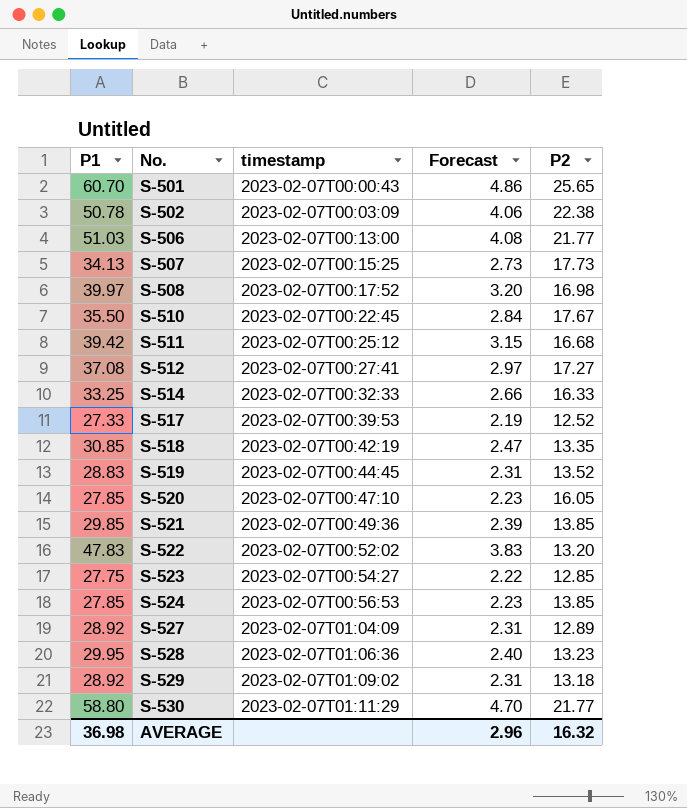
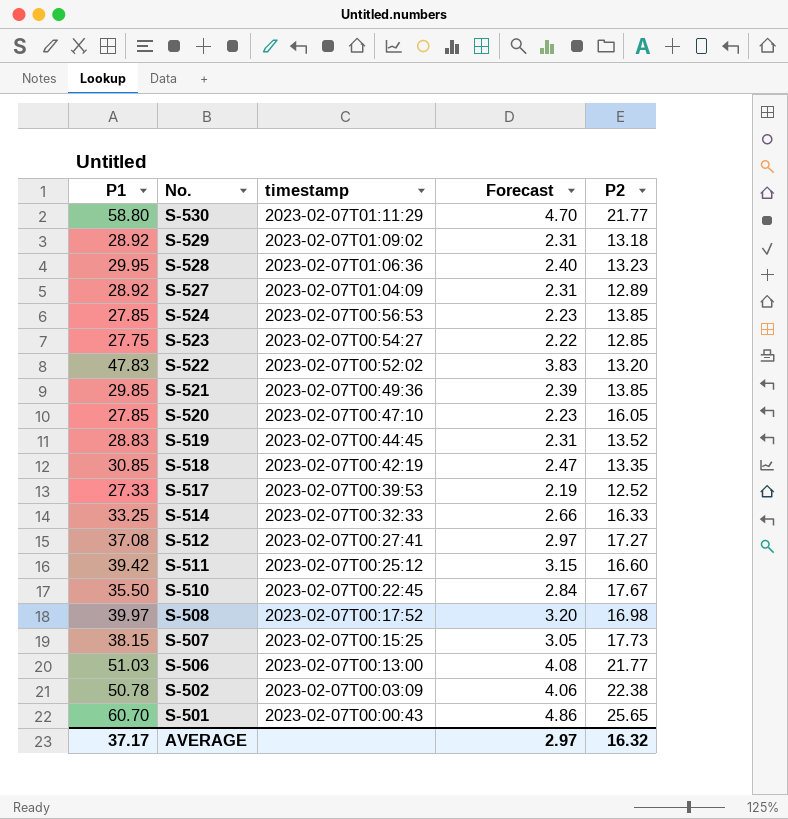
row order: No. ascending -> No. descending
S-511 | P2: 16.68 -> 16.60
S-507 | P1: 34.13 -> 38.15
S-507 | Forecast: 2.73 -> 3.05
AVERAGE | P1: 36.98 -> 37.17
AVERAGE | Forecast: 2.96 -> 2.97

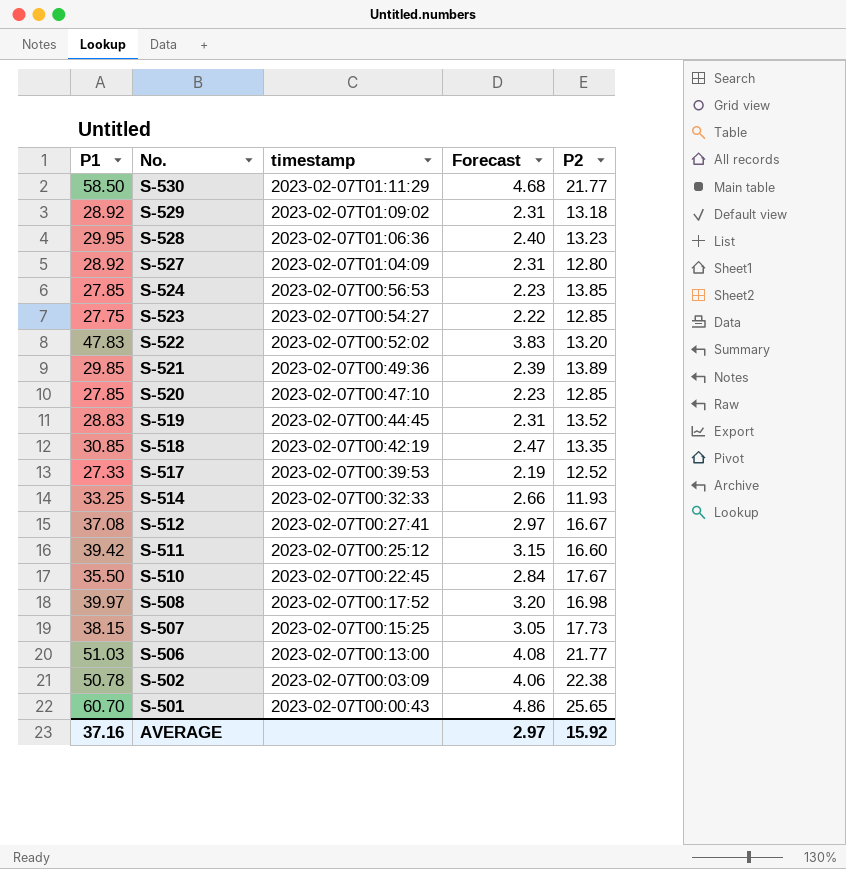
S-530 | P1: 58.80 -> 58.50
S-530 | Forecast: 4.70 -> 4.68
S-527 | P2: 12.89 -> 12.80
S-521 | P2: 13.85 -> 13.89
S-520 | P2: 16.05 -> 12.85
S-514 | P2: 16.33 -> 11.93
S-512 | P2: 17.27 -> 16.67
AVERAGE | P1: 37.17 -> 37.16
AVERAGE | P2: 16.32 -> 15.92

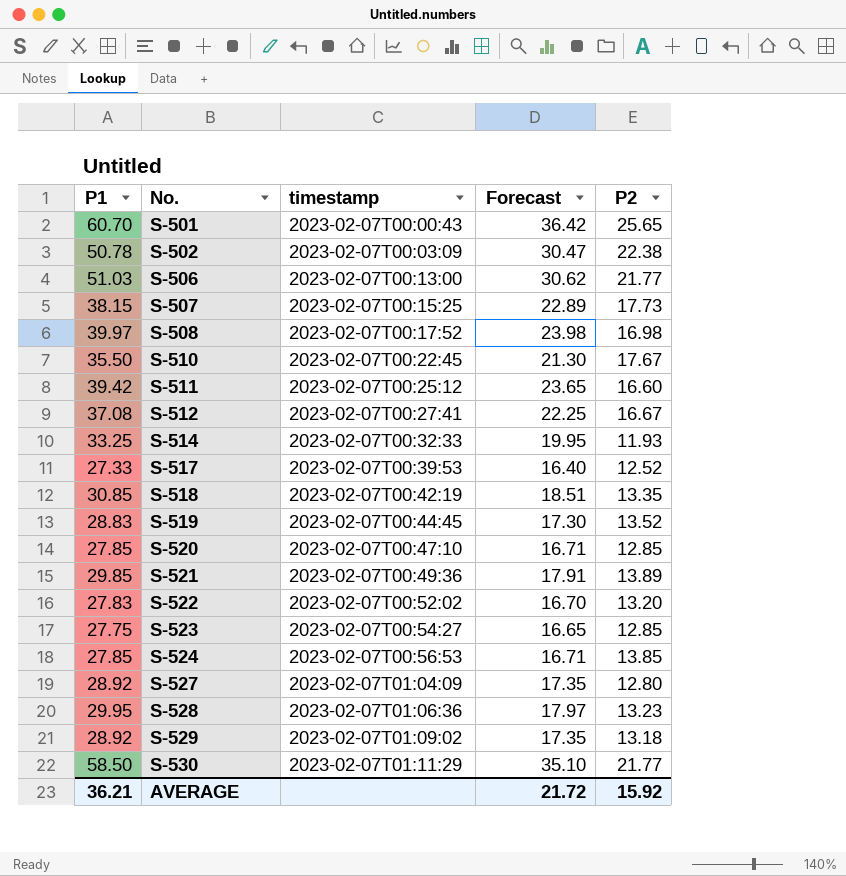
row order: No. descending -> No. ascending
column Forecast | formula: [P1] * 0.08 -> [P1] * 0.6
S-522 | P1: 47.83 -> 27.83
AVERAGE | P1: 37.16 -> 36.21
AVERAGE | Forecast: 2.97 -> 21.72

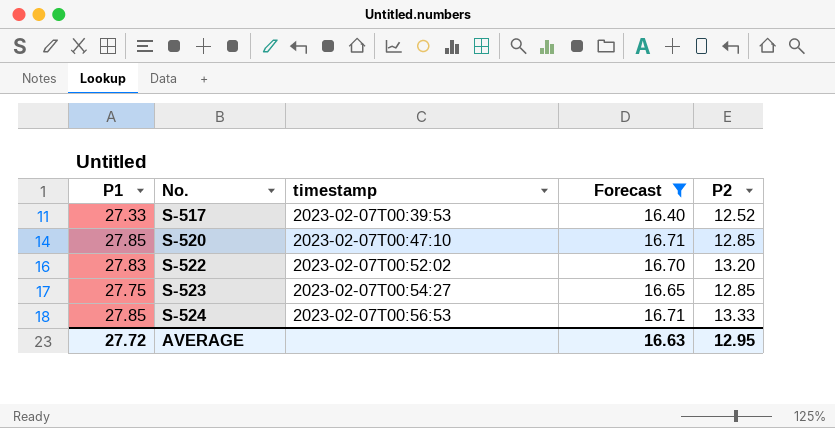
filter: none -> Forecast <= 16.71
S-524 | P2: 13.85 -> 13.33
AVERAGE | P1: 36.21 -> 27.72
AVERAGE | Forecast: 21.72 -> 16.63
AVERAGE | P2: 15.92 -> 12.95

